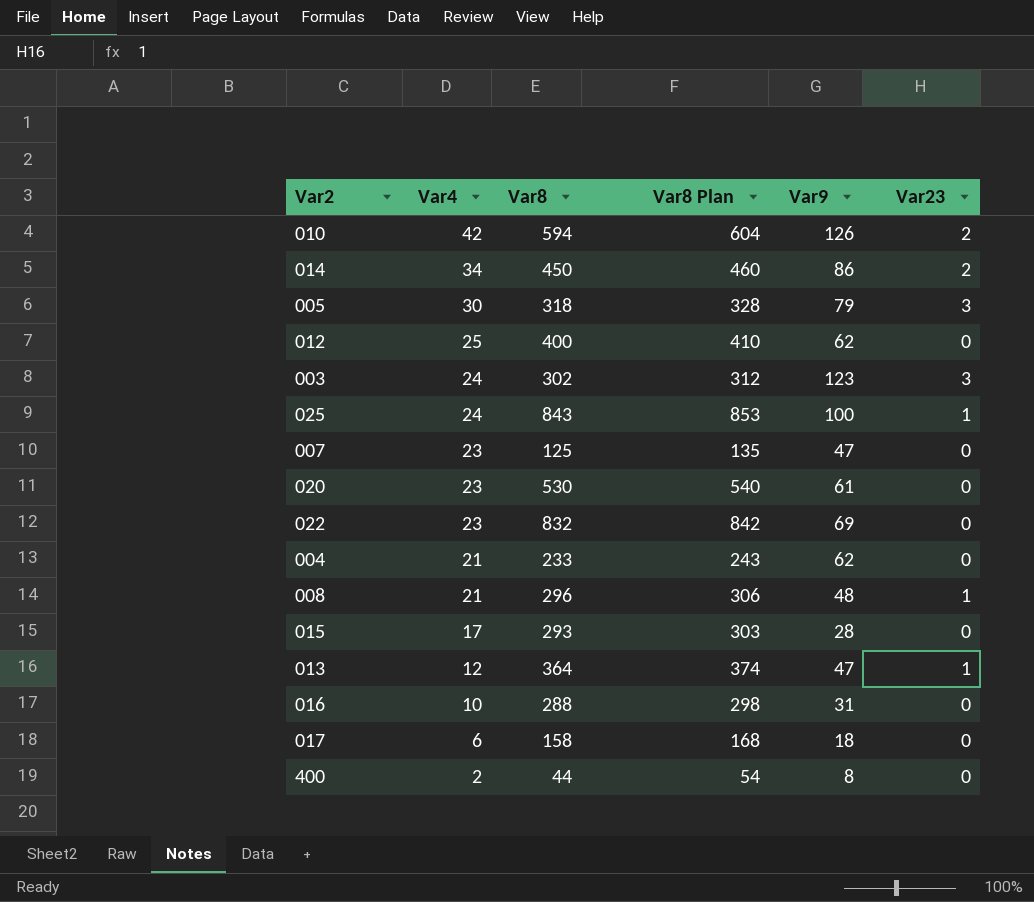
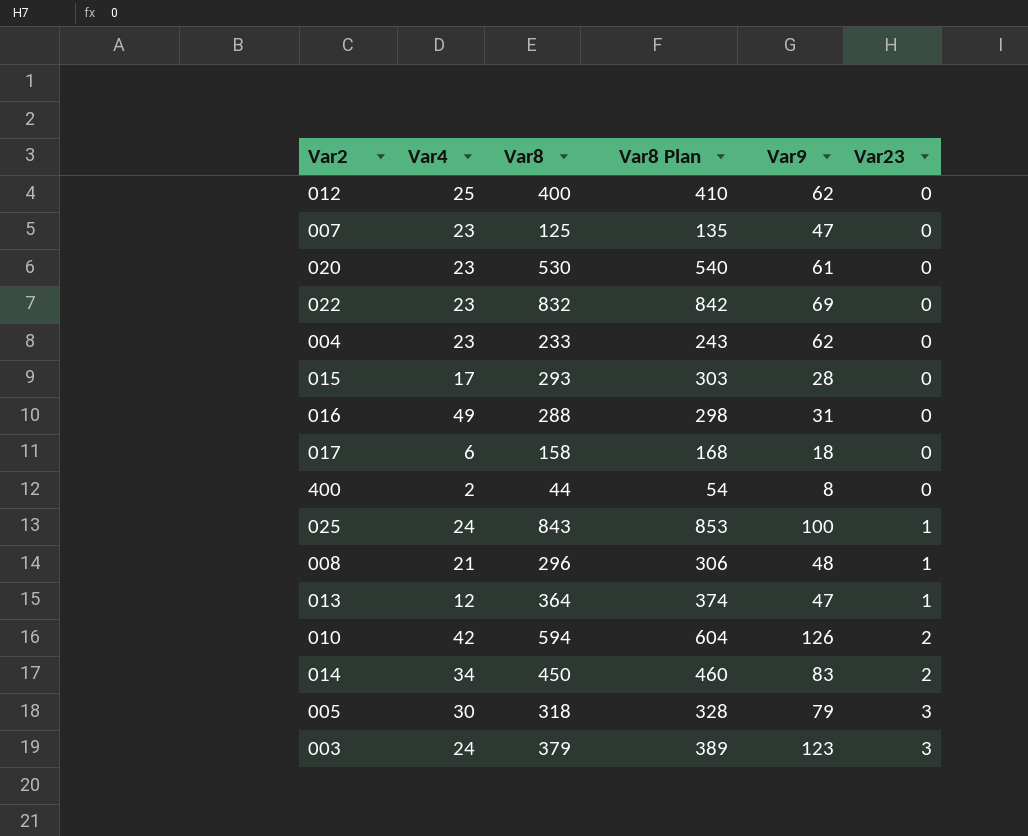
row order: Var4 descending -> Var23 ascending
004 | Var4: 21 -> 23
016 | Var4: 10 -> 49
014 | Var9: 86 -> 83
003 | Var8: 302 -> 379
003 | Var8 Plan: 312 -> 389

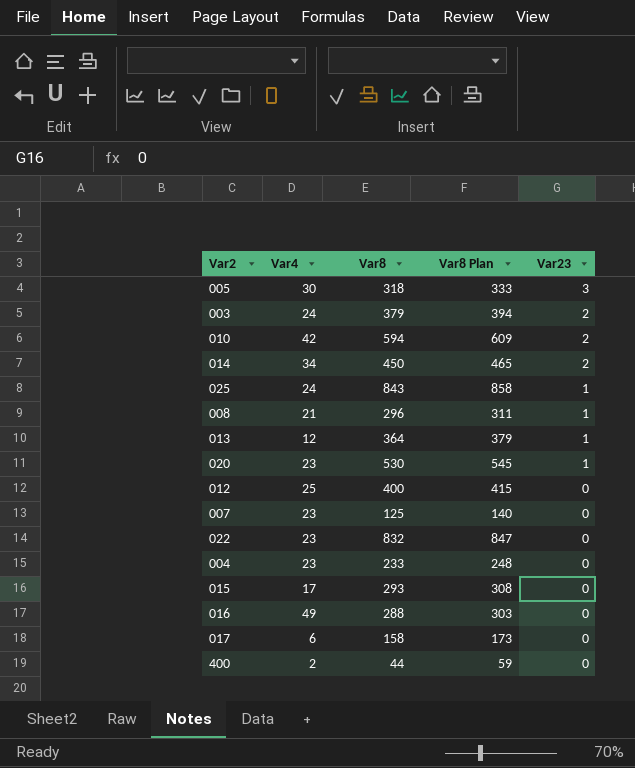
row order: Var23 ascending -> Var23 descending
column Var9 | position: 5 -> none
column Var8 Plan | formula: [Var8] + 10 -> [Var8] + 15
003 | Var23: 3 -> 2
020 | Var23: 0 -> 1

